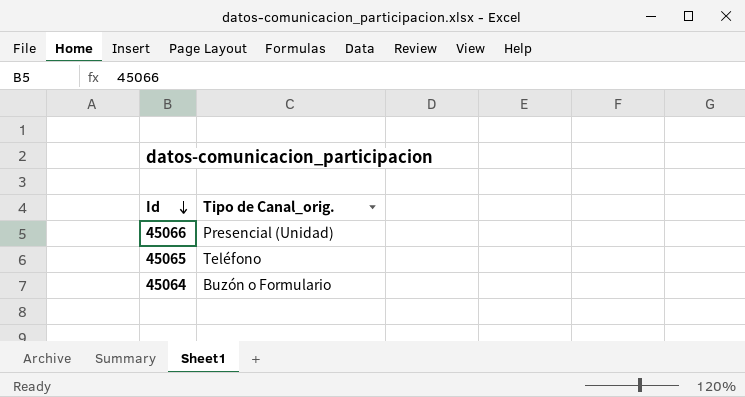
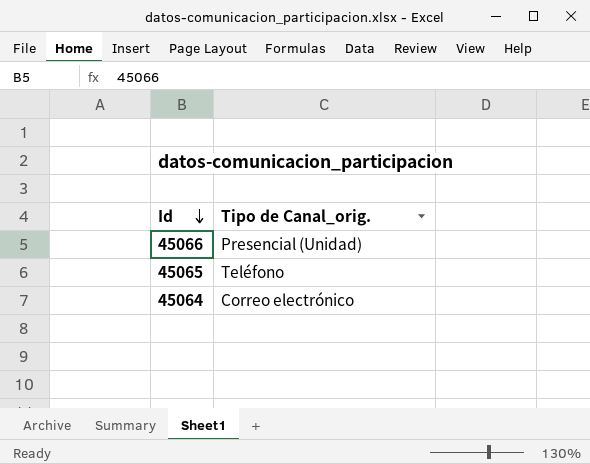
45064 | Tipo de Canal_orig.: Buzón o Formulario -> Correo electrónico

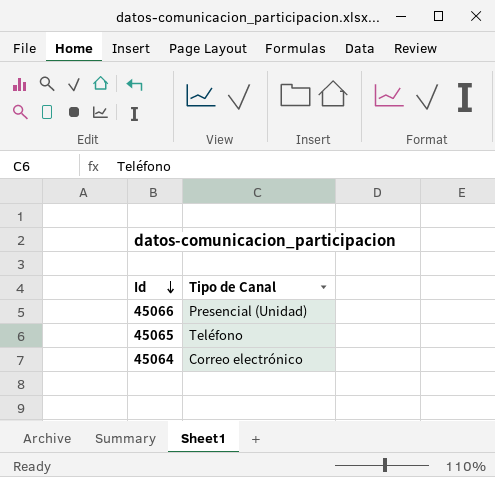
column name: Tipo de Canal_orig. -> Tipo de Canal

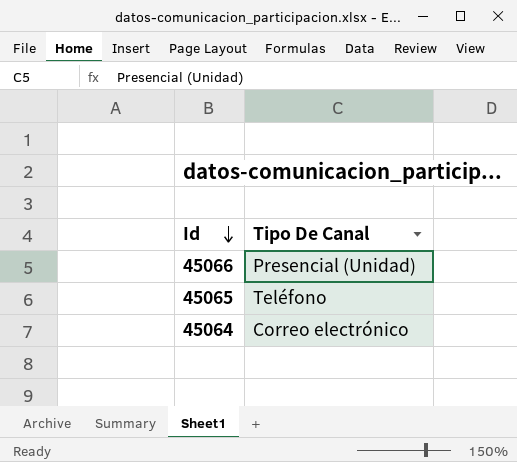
column name: Tipo de Canal -> Tipo De Canal

